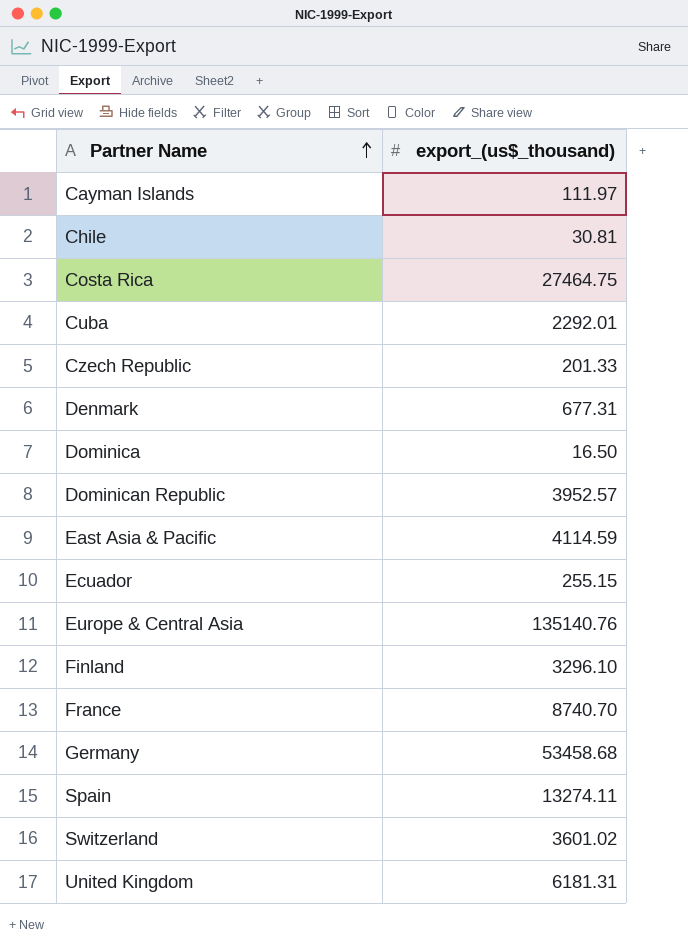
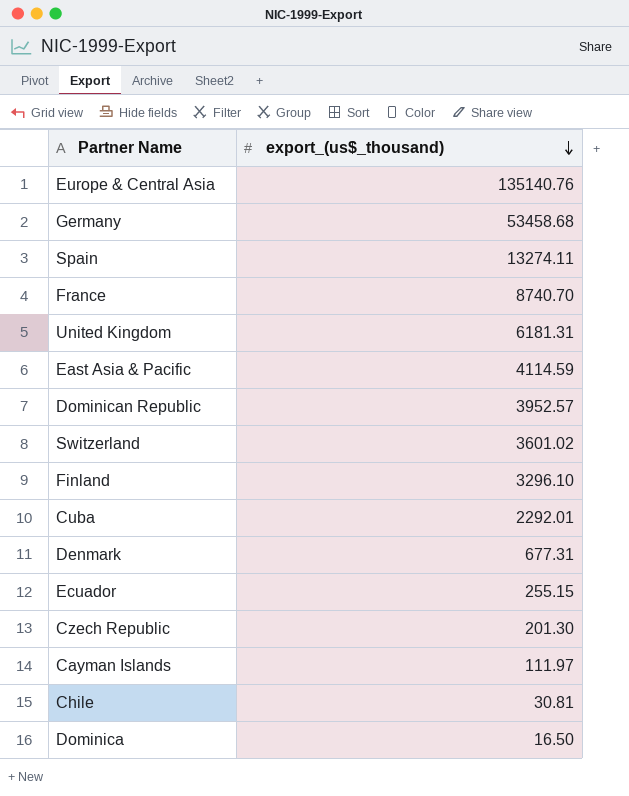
row order: Partner Name ascending -> export_(us$_thousand) descending
row Costa Rica: 27464.75 -> none
Czech Republic | export_(us$_thousand): 201.33 -> 201.30

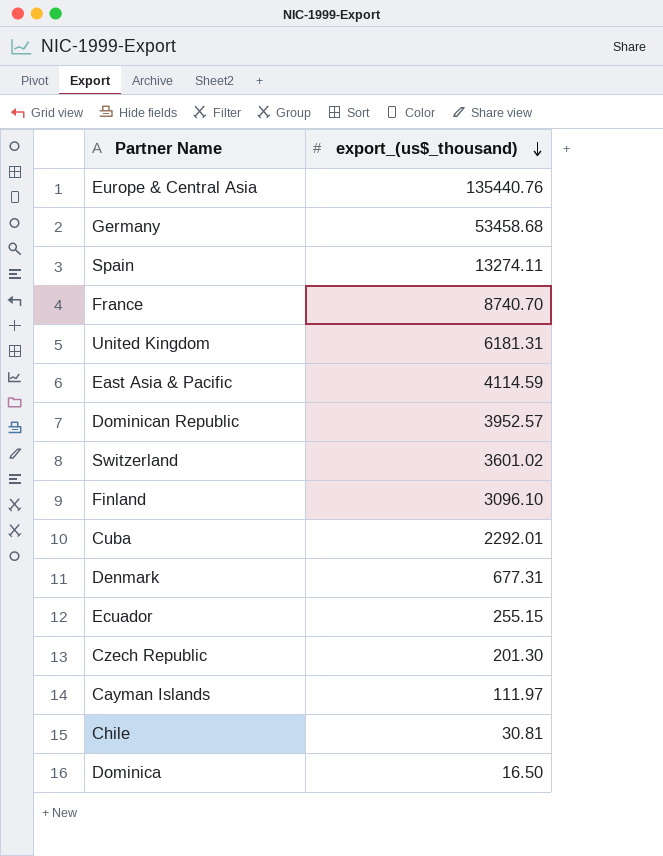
Europe & Central Asia | export_(us$_thousand): 135140.76 -> 135440.76
Finland | export_(us$_thousand): 3296.10 -> 3096.10

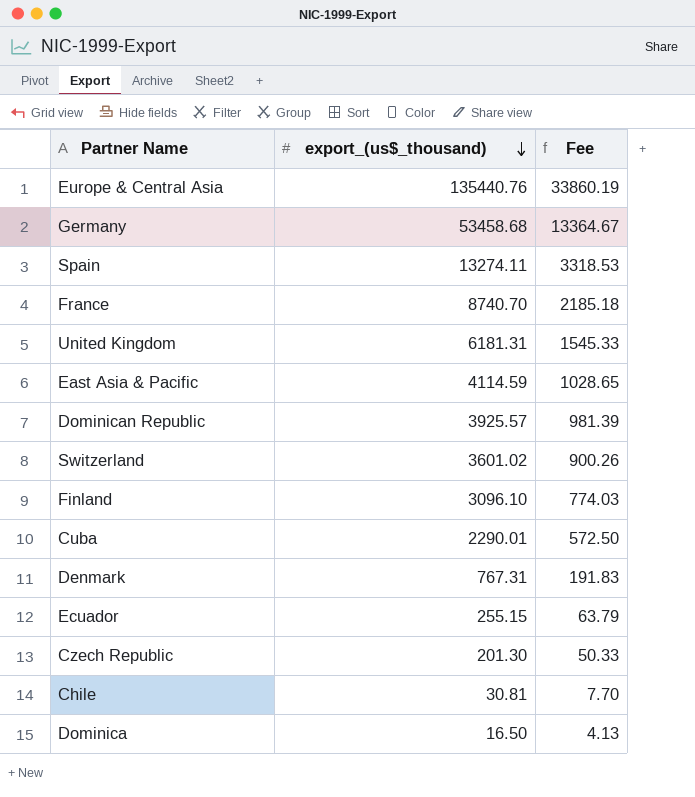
column Fee | formula: none -> [export_(us$_thousand)] * 0.25
row Cayman Islands: 111.97 -> none
Dominican Republic | export_(us$_thousand): 3952.57 -> 3925.57
Cuba | export_(us$_thousand): 2292.01 -> 2290.01
Denmark | export_(us$_thousand): 677.31 -> 767.31

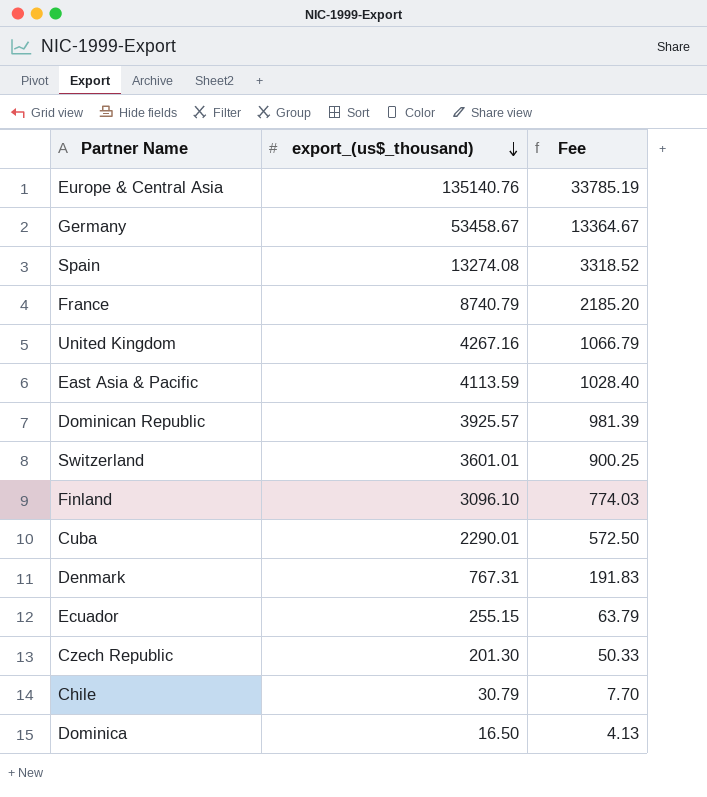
Europe & Central Asia | export_(us$_thousand): 135440.76 -> 135140.76
Europe & Central Asia | Fee: 33860.19 -> 33785.19
Germany | export_(us$_thousand): 53458.68 -> 53458.67
Spain | export_(us$_thousand): 13274.11 -> 13274.08
Spain | Fee: 3318.53 -> 3318.52
France | export_(us$_thousand): 8740.70 -> 8740.79
France | Fee: 2185.18 -> 2185.20
United Kingdom | export_(us$_thousand): 6181.31 -> 4267.16
United Kingdom | Fee: 1545.33 -> 1066.79
East Asia & Pacific | export_(us$_thousand): 4114.59 -> 4113.59
East Asia & Pacific | Fee: 1028.65 -> 1028.40
Switzerland | export_(us$_thousand): 3601.02 -> 3601.01
Switzerland | Fee: 900.26 -> 900.25
Chile | export_(us$_thousand): 30.81 -> 30.79

